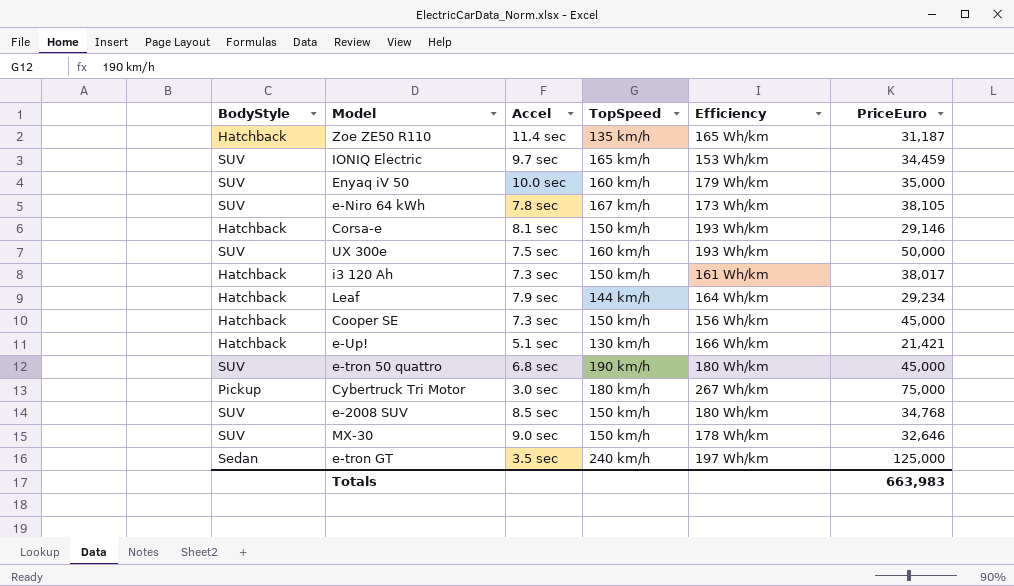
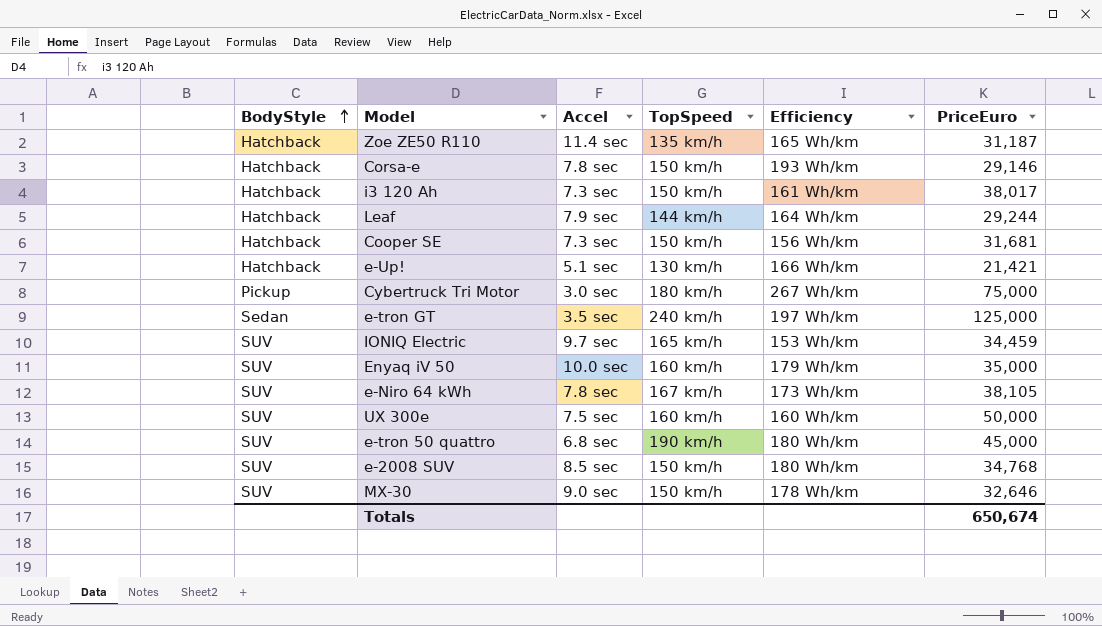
row order: none -> BodyStyle ascending
Corsa-e | Accel: 8.1 sec -> 7.8 sec
Leaf | PriceEuro: 29,234 -> 29,244
Cooper SE | PriceEuro: 45,000 -> 31,681
UX 300e | Efficiency: 193 Wh/km -> 160 Wh/km
Totals | PriceEuro: 663,983 -> 650,674

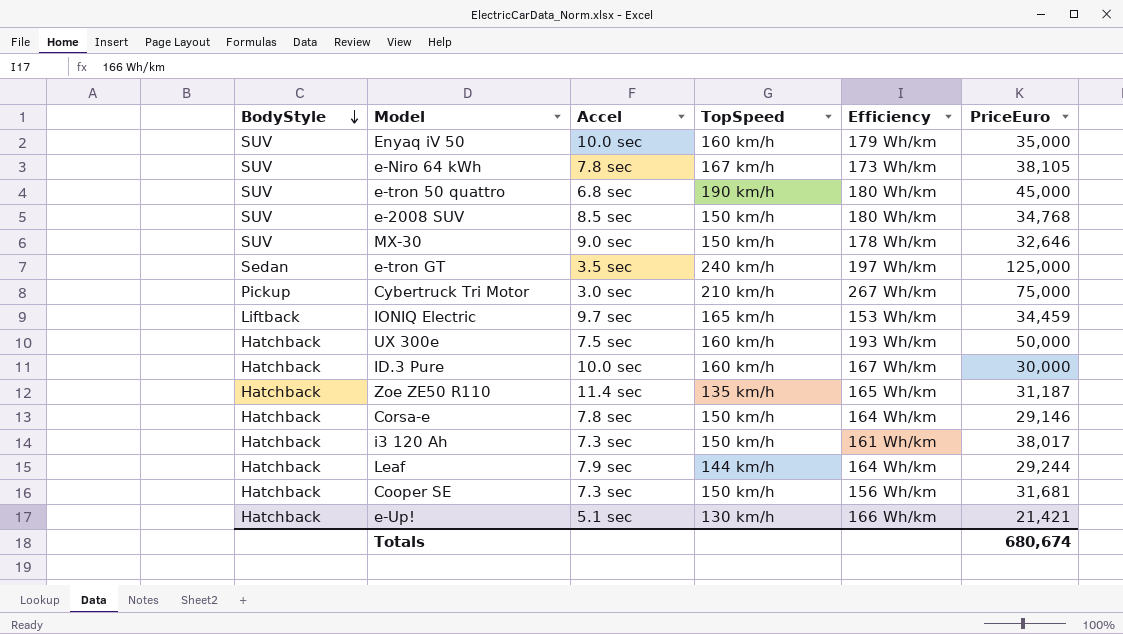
row order: BodyStyle ascending -> BodyStyle descending
Cybertruck Tri Motor | TopSpeed: 180 km/h -> 210 km/h
IONIQ Electric | BodyStyle: SUV -> Liftback
UX 300e | BodyStyle: SUV -> Hatchback
UX 300e | Efficiency: 160 Wh/km -> 193 Wh/km
row ID.3 Pure: none -> Hatchback | 10.0 sec | 160 km/h | 167 Wh/km | 30,000
Corsa-e | Efficiency: 193 Wh/km -> 164 Wh/km
Totals | PriceEuro: 650,674 -> 680,674

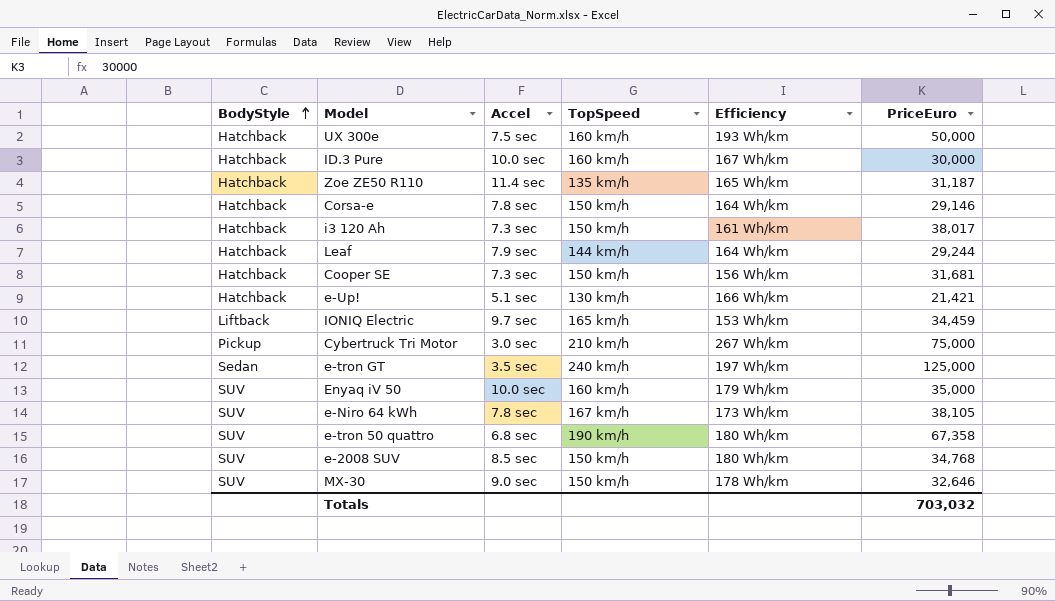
row order: BodyStyle descending -> BodyStyle ascending
e-tron 50 quattro | PriceEuro: 45,000 -> 67,358
Totals | PriceEuro: 680,674 -> 703,032

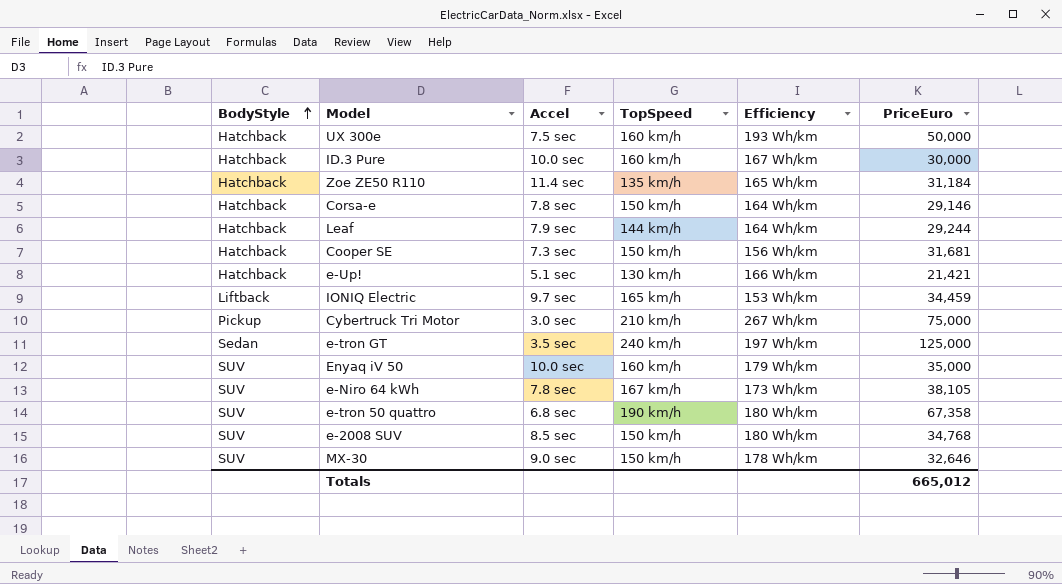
row i3 120 Ah: Hatchback | 7.3 sec | 150 km/h | 161 Wh/km | 38,017 -> none
Zoe ZE50 R110 | PriceEuro: 31,187 -> 31,184
Totals | PriceEuro: 703,032 -> 665,012

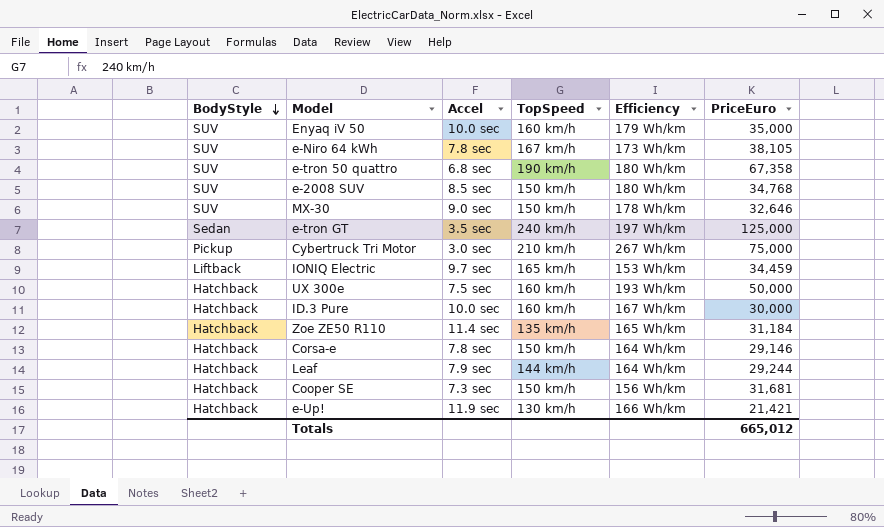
row order: BodyStyle ascending -> BodyStyle descending
e-Up! | Accel: 5.1 sec -> 11.9 sec

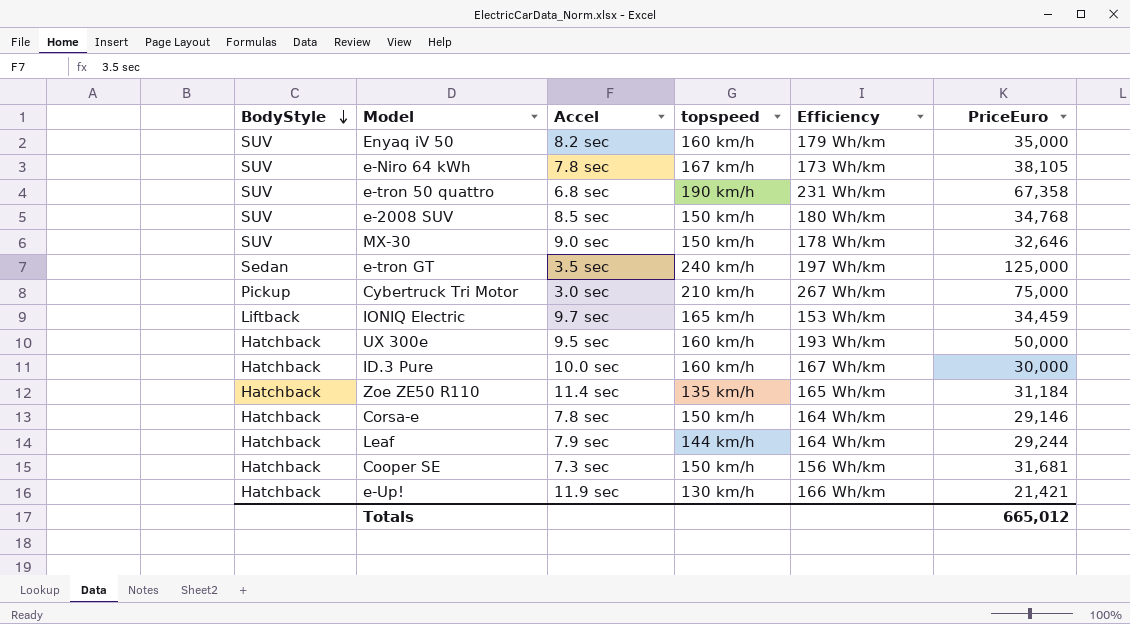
column name: TopSpeed -> topspeed
Enyaq iV 50 | Accel: 10.0 sec -> 8.2 sec
e-tron 50 quattro | Efficiency: 180 Wh/km -> 231 Wh/km
UX 300e | Accel: 7.5 sec -> 9.5 sec

